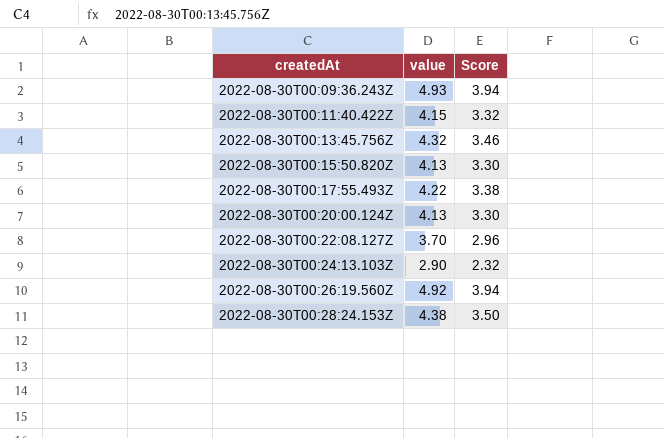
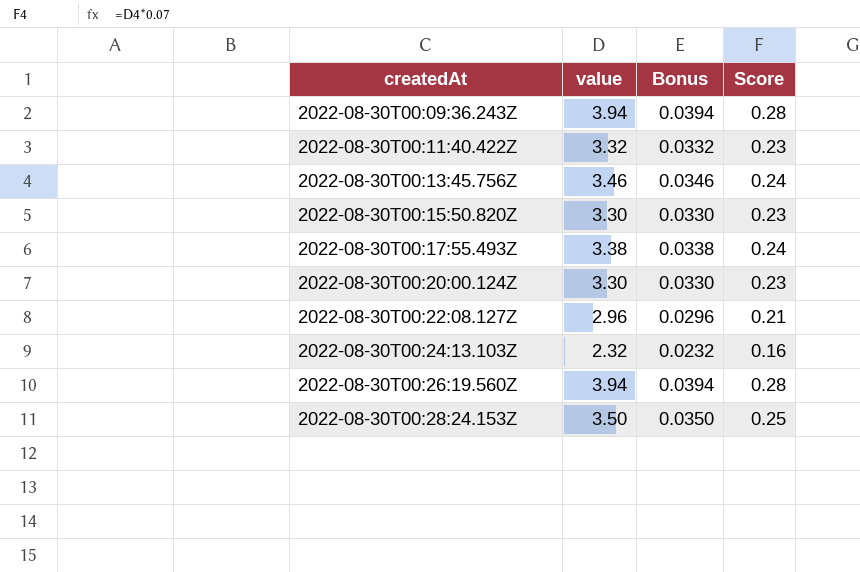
column Bonus | formula: none -> [value] * 0.01
column Score | formula: [value] * 0.8 -> [value] * 0.07
2022-08-30T00:09:36.243Z | value: 4.93 -> 3.94
2022-08-30T00:11:40.422Z | value: 4.15 -> 3.32
2022-08-30T00:13:45.756Z | value: 4.32 -> 3.46
2022-08-30T00:15:50.820Z | value: 4.13 -> 3.30
2022-08-30T00:17:55.493Z | value: 4.22 -> 3.38
2022-08-30T00:20:00.124Z | value: 4.13 -> 3.30
2022-08-30T00:22:08.127Z | value: 3.70 -> 2.96
2022-08-30T00:24:13.103Z | value: 2.90 -> 2.32
2022-08-30T00:26:19.560Z | value: 4.92 -> 3.94
2022-08-30T00:28:24.153Z | value: 4.38 -> 3.50

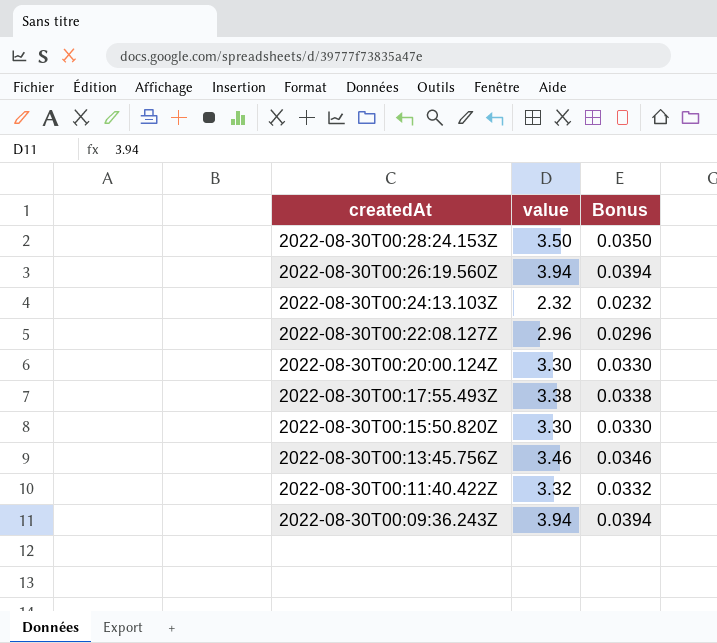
row order: createdAt ascending -> createdAt descending
column Score | formula: [value] * 0.07 -> none

